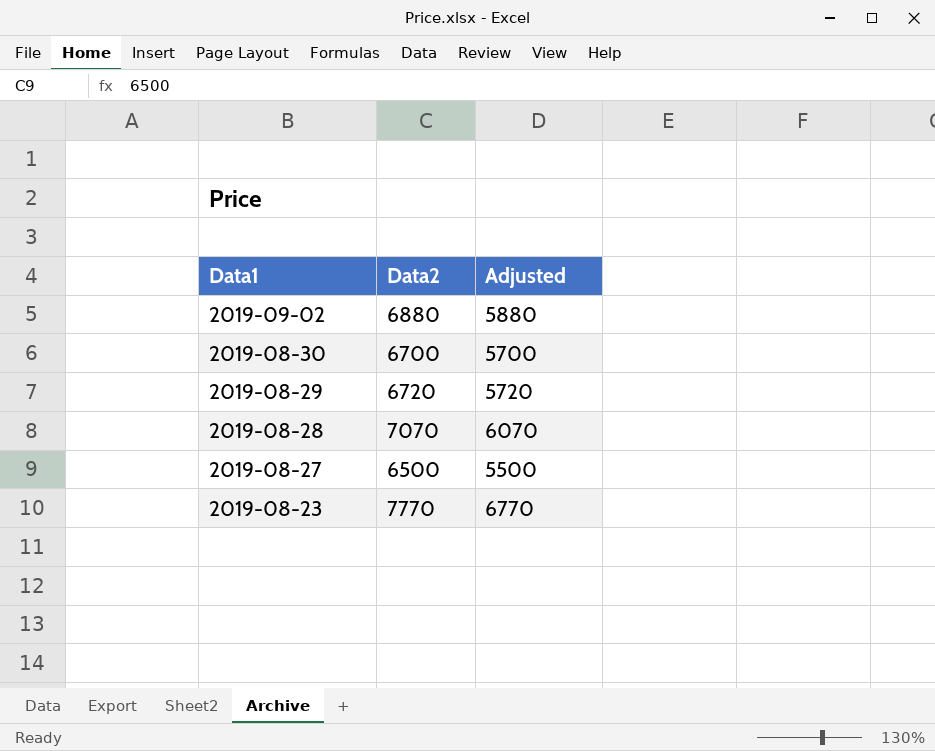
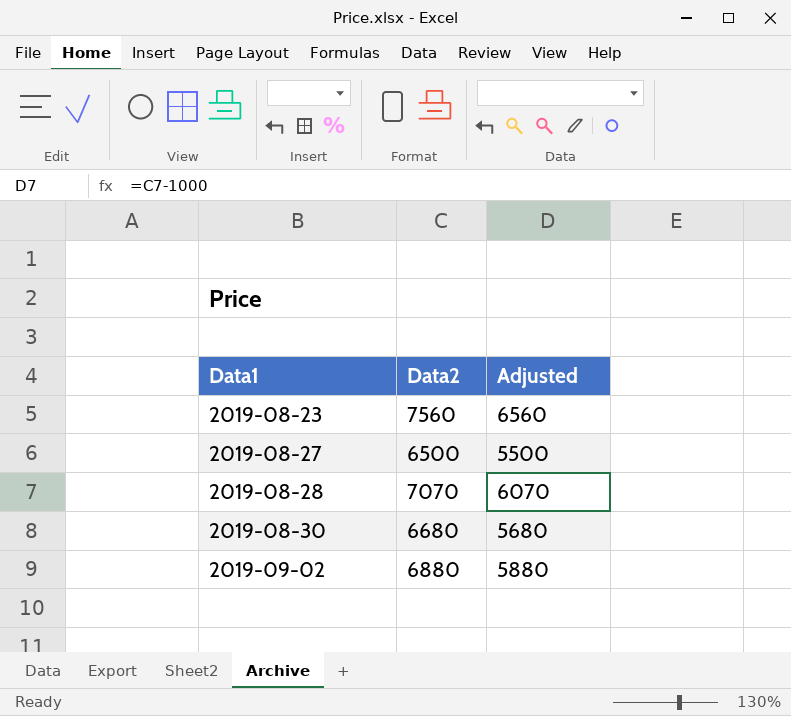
row order: Data1 descending -> Data1 ascending
row 2019-08-29: 6720 | 5720 -> none
2019-08-23 | Data2: 7770 -> 7560
2019-08-23 | Adjusted: 6770 -> 6560
2019-08-30 | Data2: 6700 -> 6680
2019-08-30 | Adjusted: 5700 -> 5680

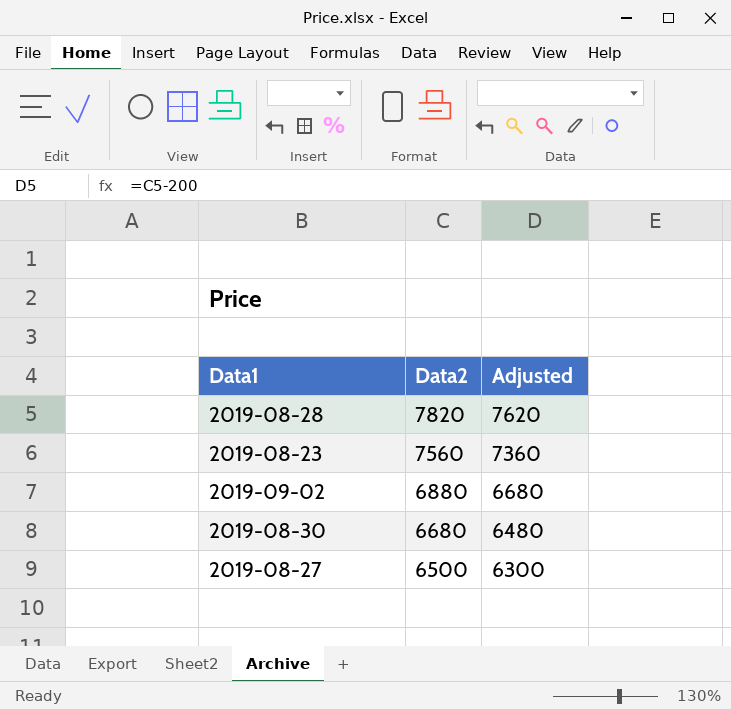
row order: Data1 ascending -> Data2 descending
column Adjusted | formula: [Data2] - 1000 -> [Data2] - 200
2019-08-28 | Data2: 7070 -> 7820

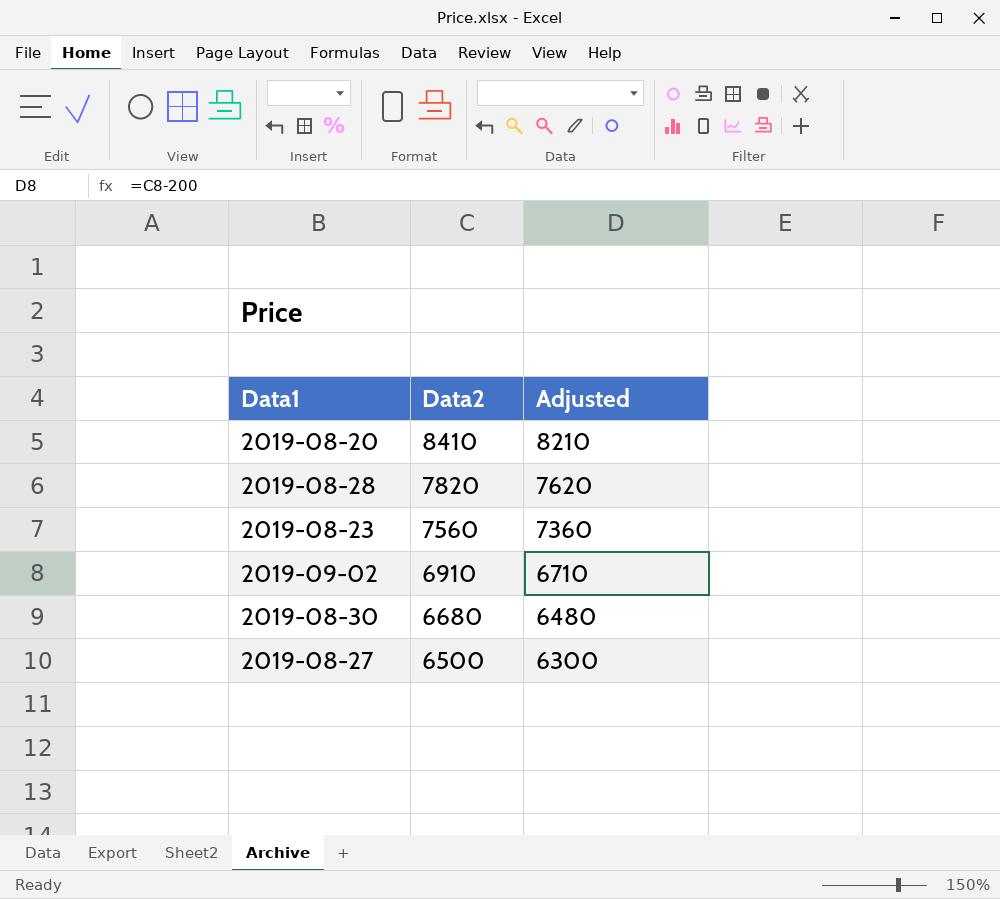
row 2019-08-20: none -> 8410 | 8210
2019-09-02 | Data2: 6880 -> 6910
2019-09-02 | Adjusted: 6680 -> 6710

